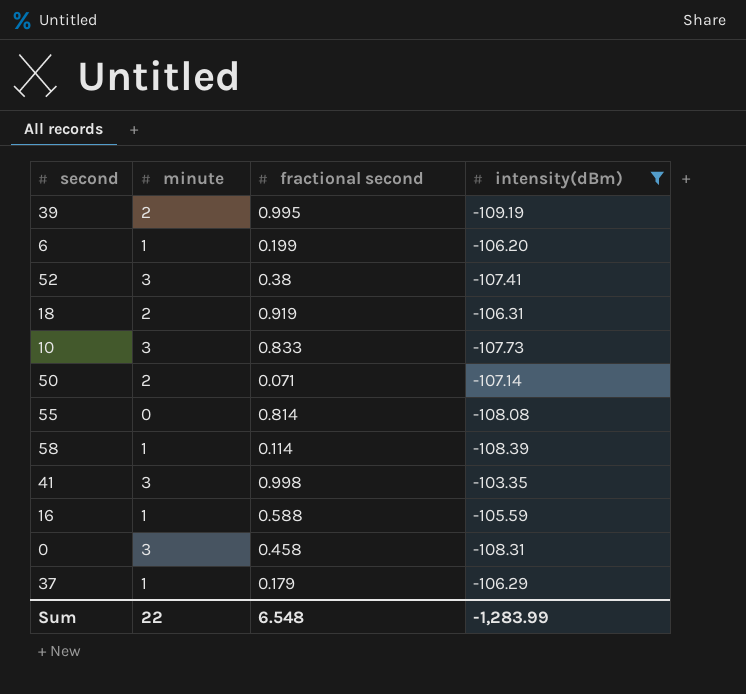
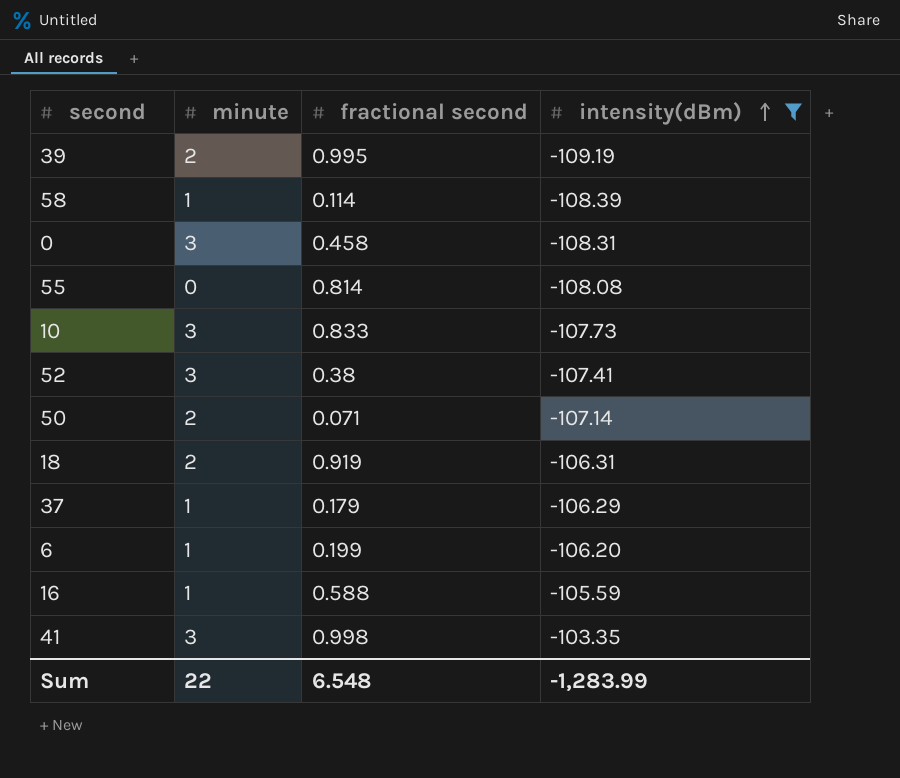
row order: none -> intensity(dBm) ascending

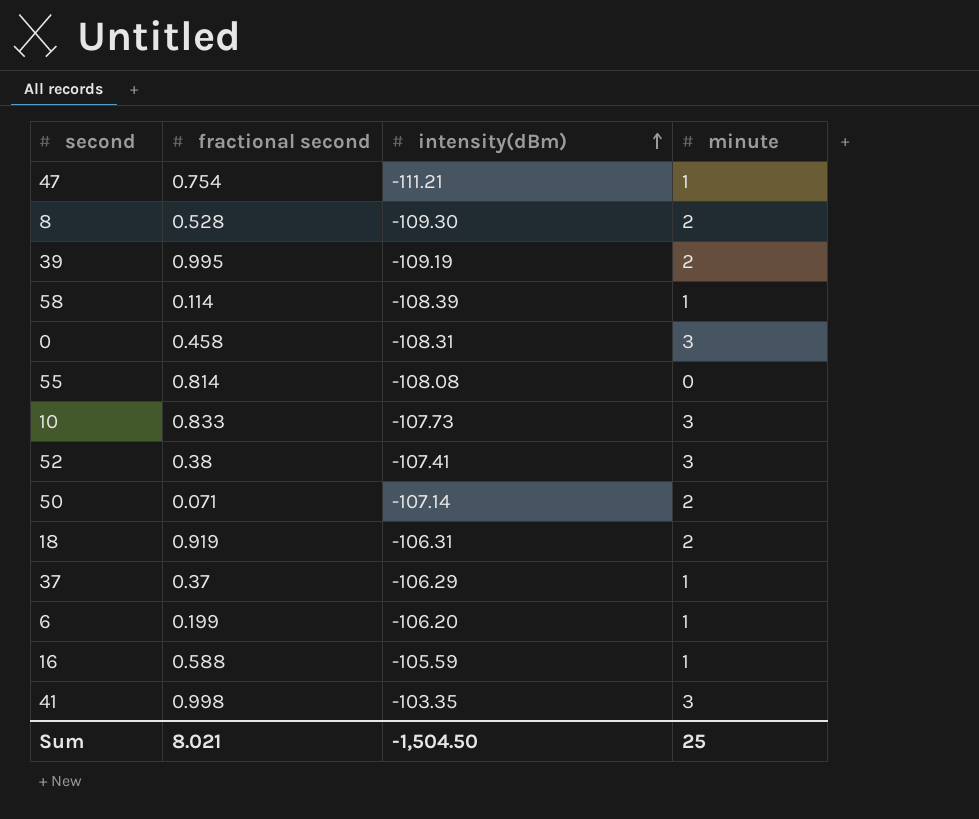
filter: intensity(dBm) >= -109.19 -> none
column minute | position: 2 -> 4
37 | fractional second: 0.179 -> 0.37
Sum | fractional second: 6.548 -> 8.021
Sum | intensity(dBm): -1,283.99 -> -1,504.50
Sum | minute: 22 -> 25

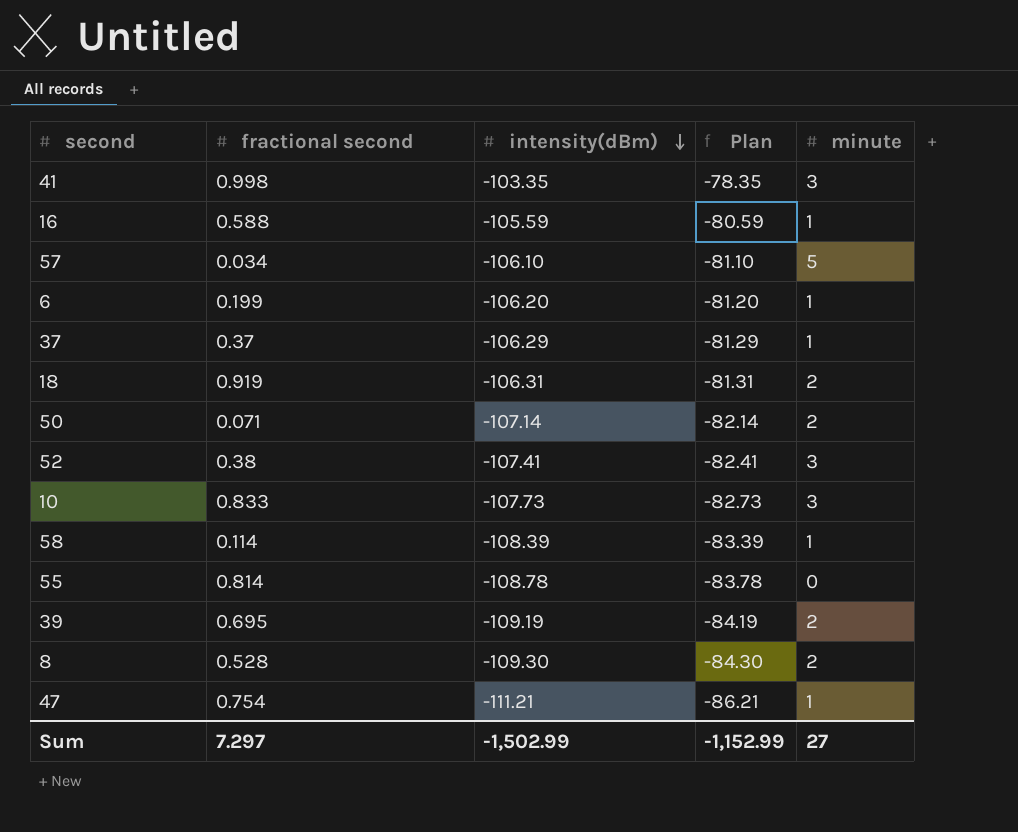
row order: intensity(dBm) ascending -> intensity(dBm) descending
column Plan | formula: none -> [intensity(dBm)] + 25
row 0: 0.458 | -108.31 | 3 -> none
row 57: none -> 0.034 | -106.10 | -81.10 | 5
55 | intensity(dBm): -108.08 -> -108.78
39 | fractional second: 0.995 -> 0.695
Sum | fractional second: 8.021 -> 7.297
Sum | intensity(dBm): -1,504.50 -> -1,502.99
Sum | minute: 25 -> 27

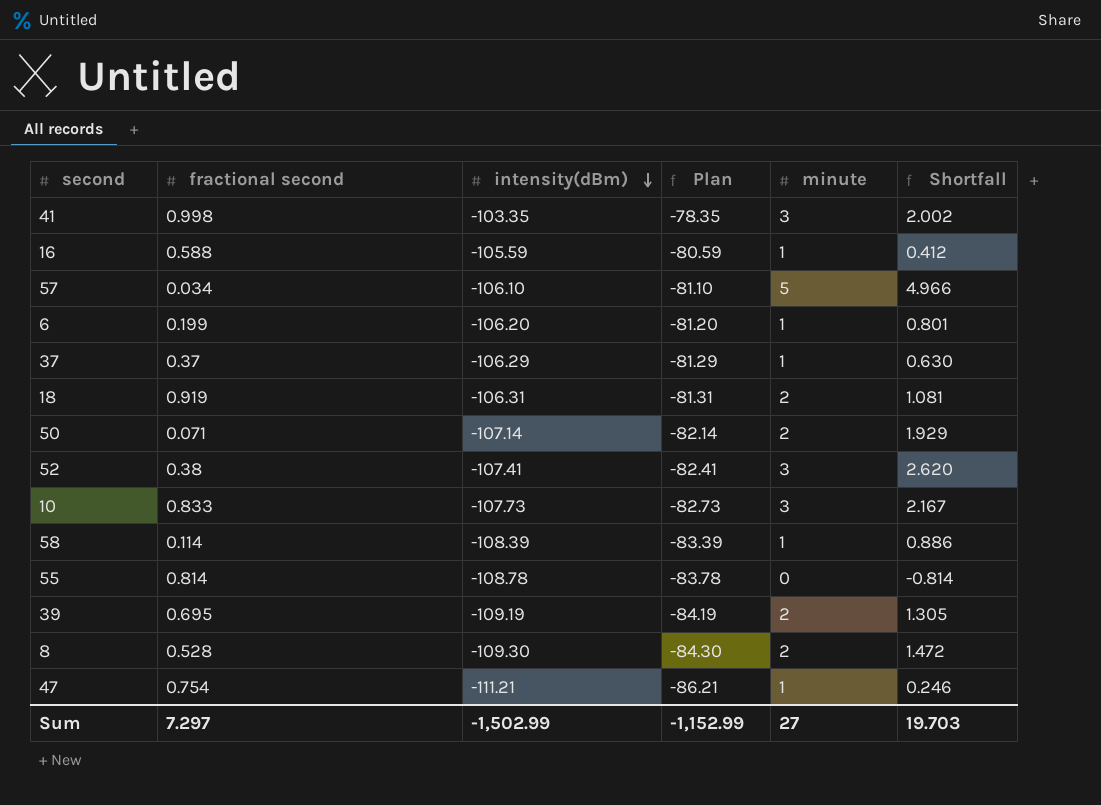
column Shortfall | formula: none -> [minute] - [fractional second]

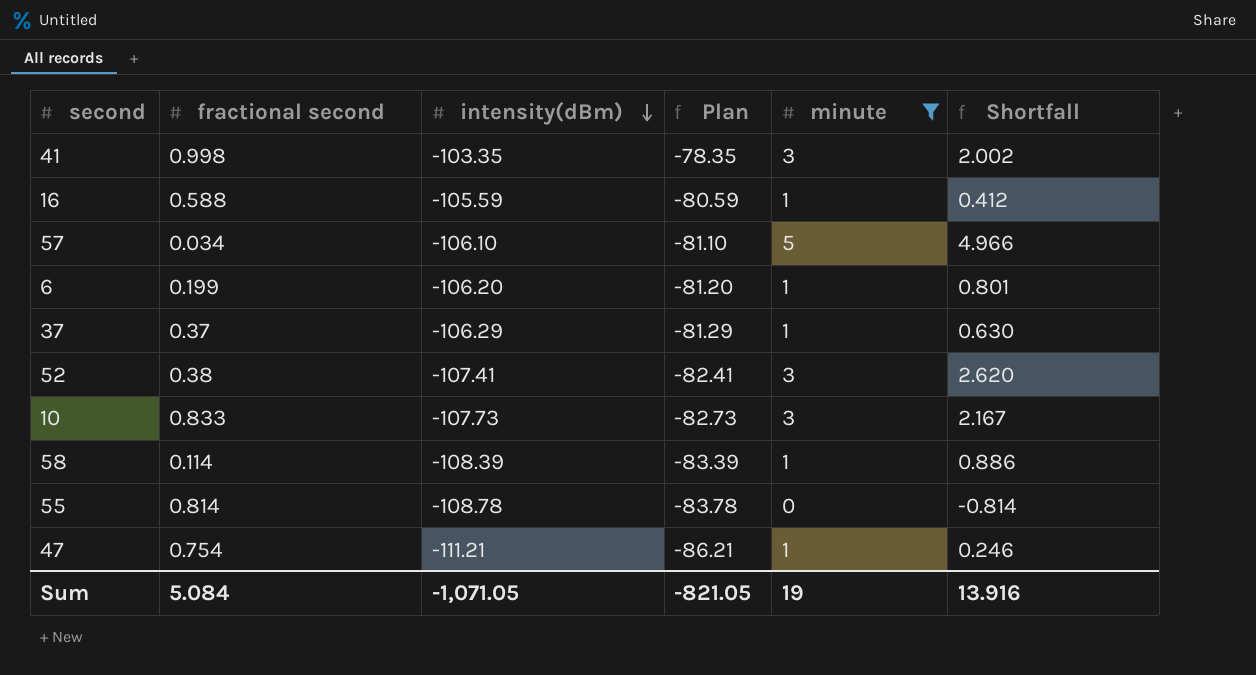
filter: none -> minute != 2
Sum | fractional second: 7.297 -> 5.084
Sum | intensity(dBm): -1,502.99 -> -1,071.05
Sum | Plan: -1,152.99 -> -821.05
Sum | minute: 27 -> 19
Sum | Shortfall: 19.703 -> 13.916

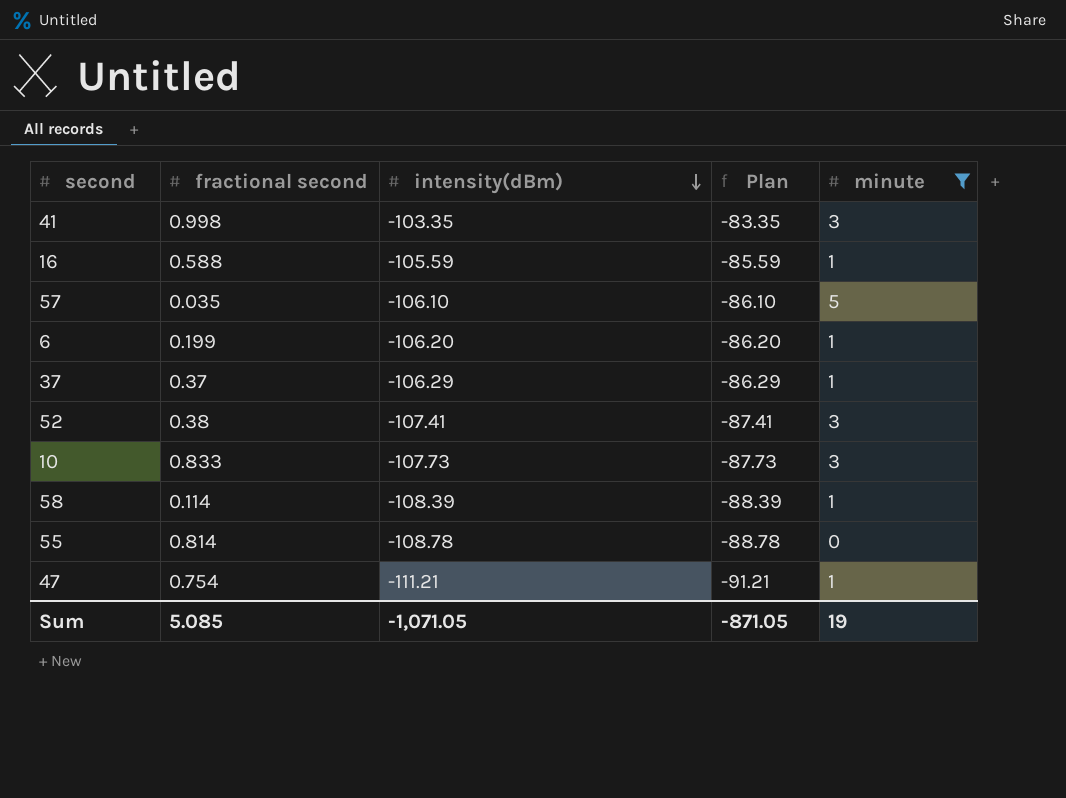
column Shortfall | formula: [minute] - [fractional second] -> none
column Plan | formula: [intensity(dBm)] + 25 -> [intensity(dBm)] + 20
57 | fractional second: 0.034 -> 0.035
Sum | fractional second: 5.084 -> 5.085
Sum | Plan: -821.05 -> -871.05

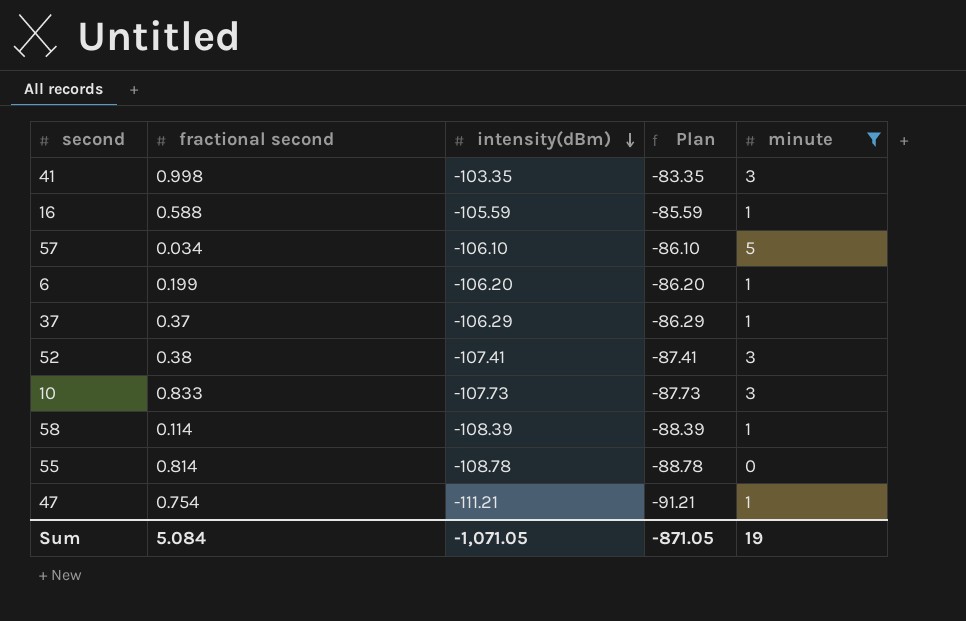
57 | fractional second: 0.035 -> 0.034
Sum | fractional second: 5.085 -> 5.084

